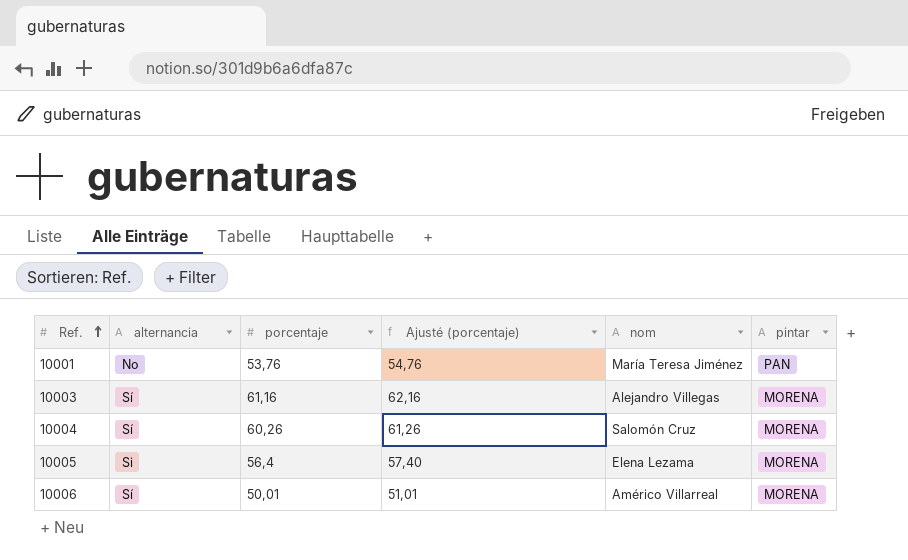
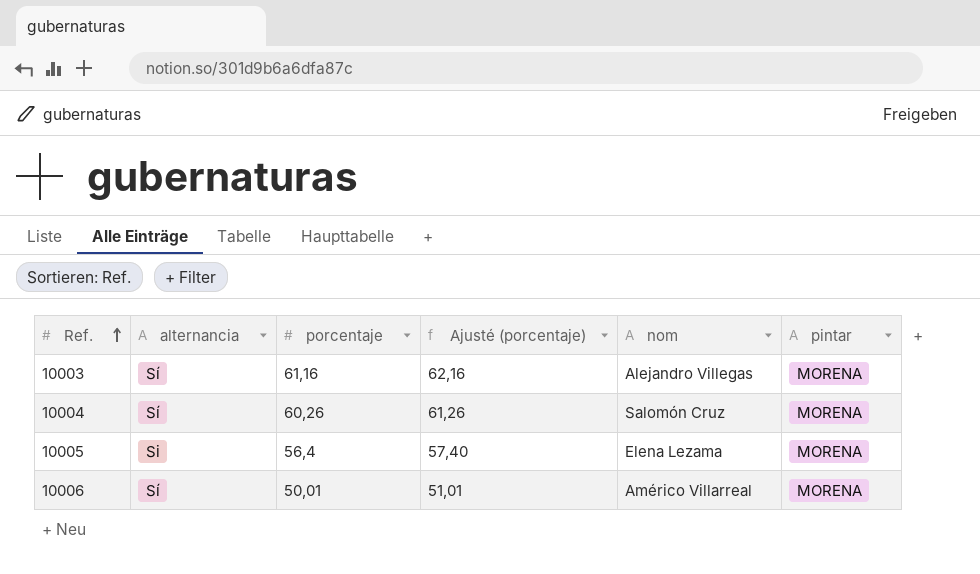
row 10001: No | 53,76 | 54,76 | María Teresa Jiménez | PAN -> none

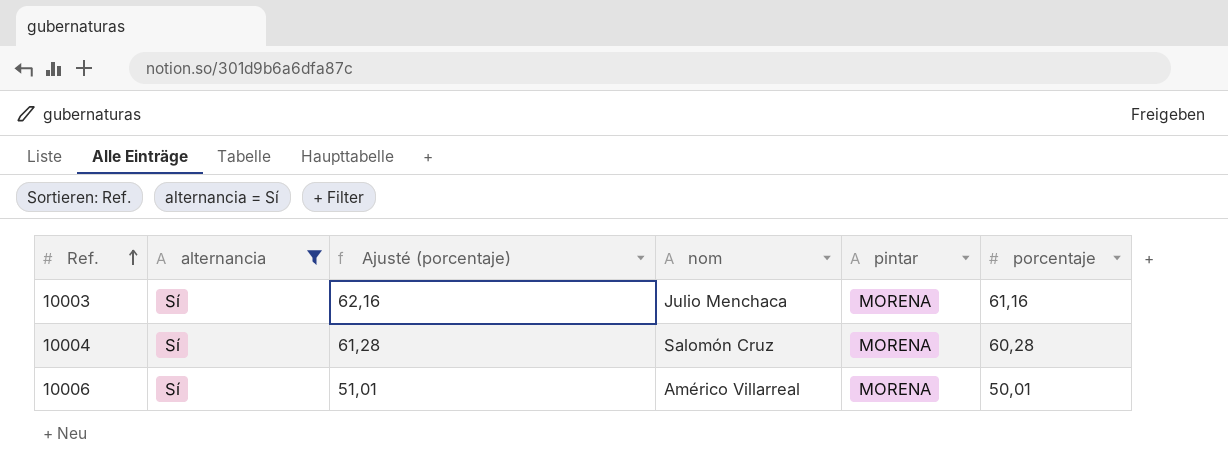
filter: none -> alternancia = Sí
column porcentaje | position: 3 -> 6
10003 | nom: Alejandro Villegas -> Julio Menchaca
10004 | Ajusté (porcentaje): 61,26 -> 61,28
10004 | porcentaje: 60,26 -> 60,28

